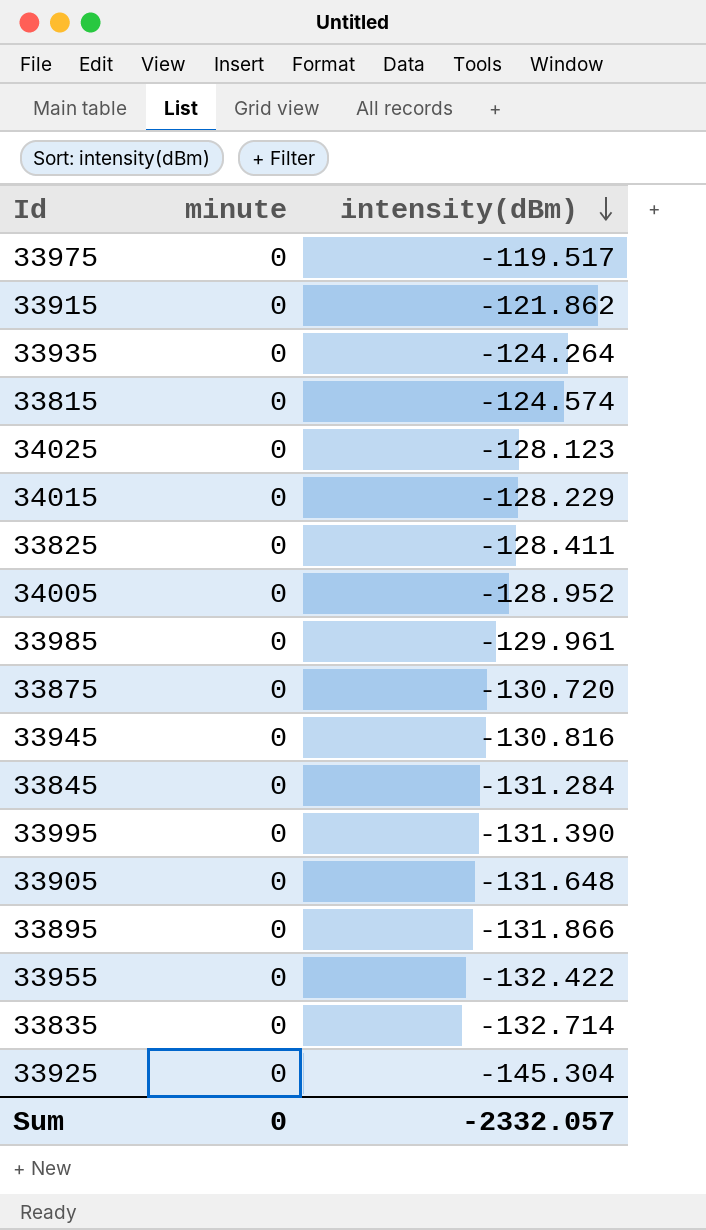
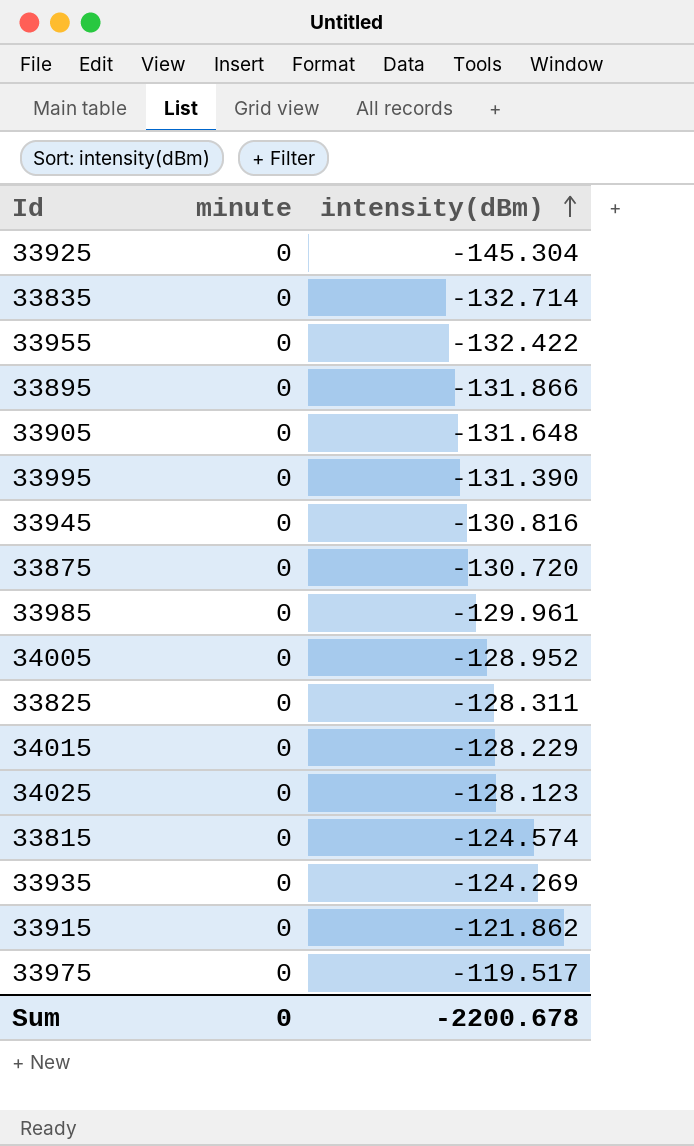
row order: intensity(dBm) descending -> intensity(dBm) ascending
row 33845: 0 | -131.284 -> none
33825 | intensity(dBm): -128.411 -> -128.311
33935 | intensity(dBm): -124.264 -> -124.269
Sum | intensity(dBm): -2332.057 -> -2200.678

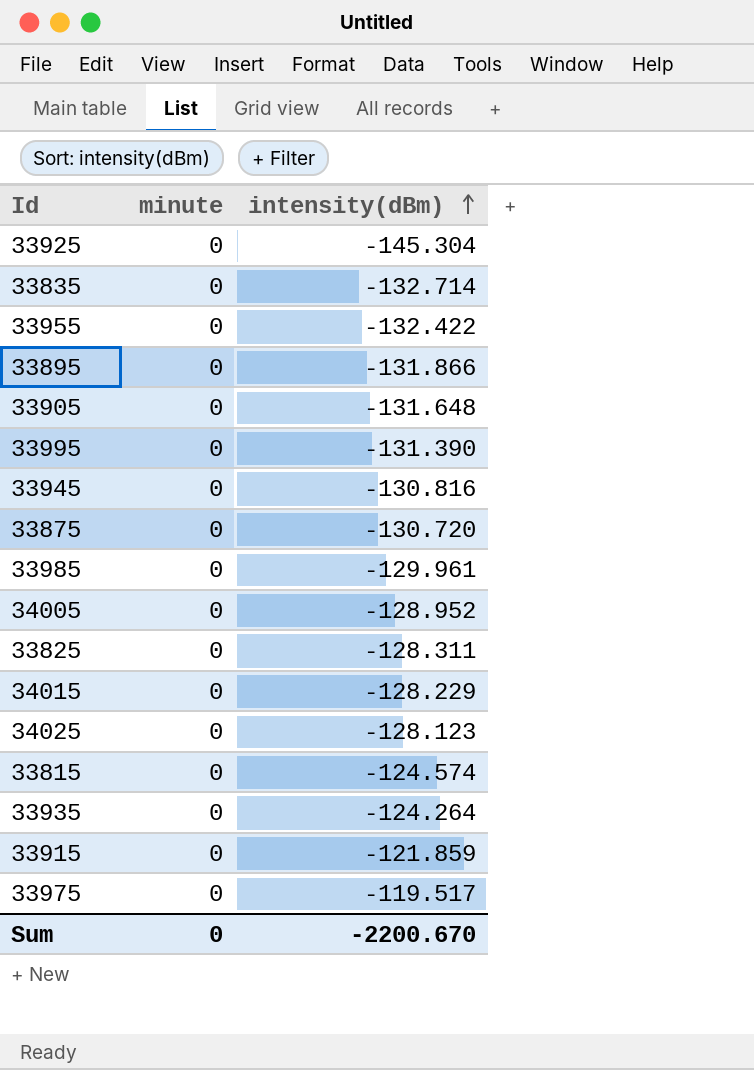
33935 | intensity(dBm): -124.269 -> -124.264
33915 | intensity(dBm): -121.862 -> -121.859
Sum | intensity(dBm): -2200.678 -> -2200.670

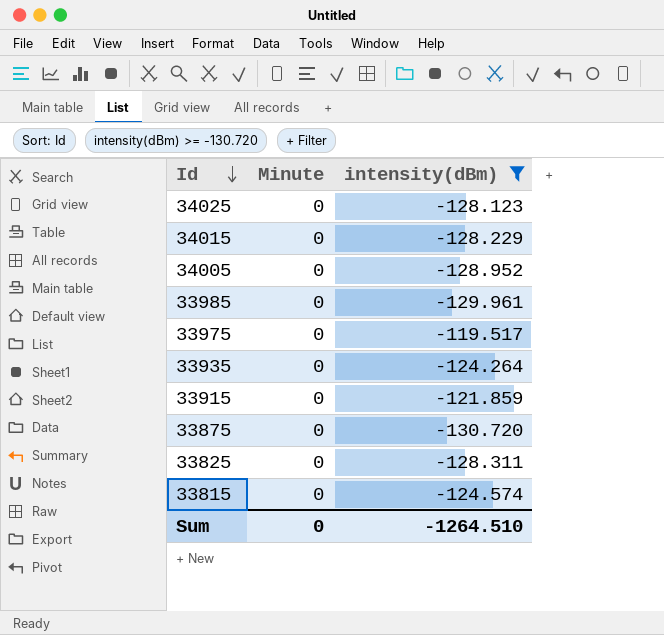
filter: none -> intensity(dBm) >= -130.720
row order: intensity(dBm) ascending -> Id descending
column name: minute -> Minute
Sum | intensity(dBm): -2200.670 -> -1264.510

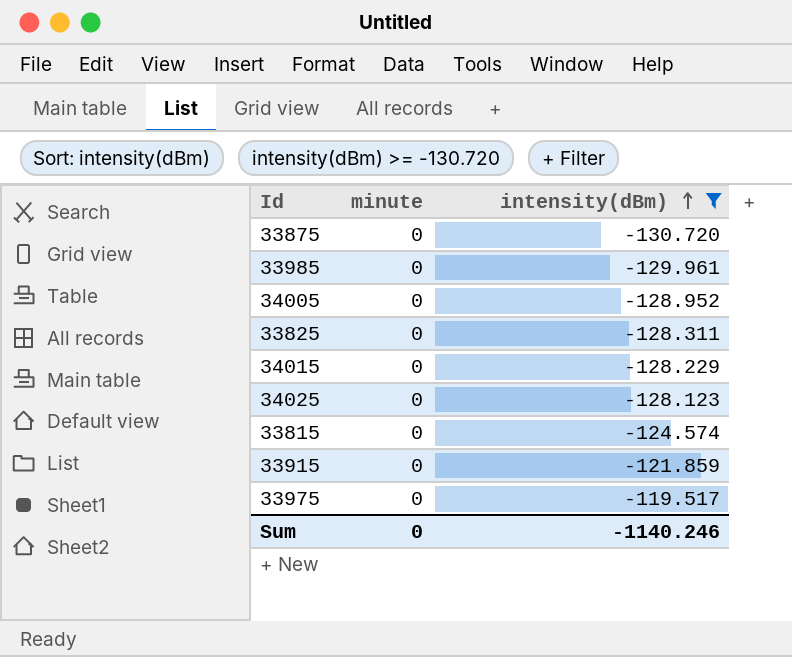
row order: Id descending -> intensity(dBm) ascending
column name: Minute -> minute
row 33935: 0 | -124.264 -> none
Sum | intensity(dBm): -1264.510 -> -1140.246

